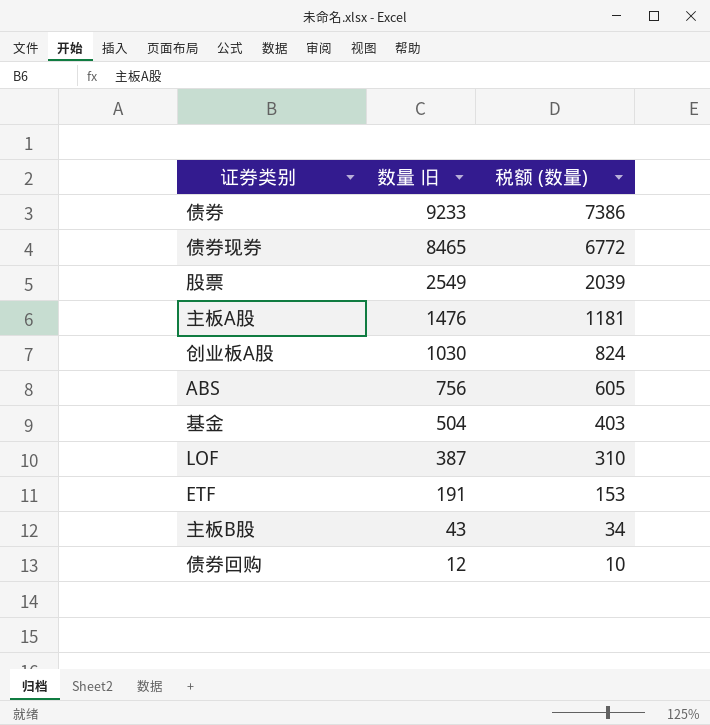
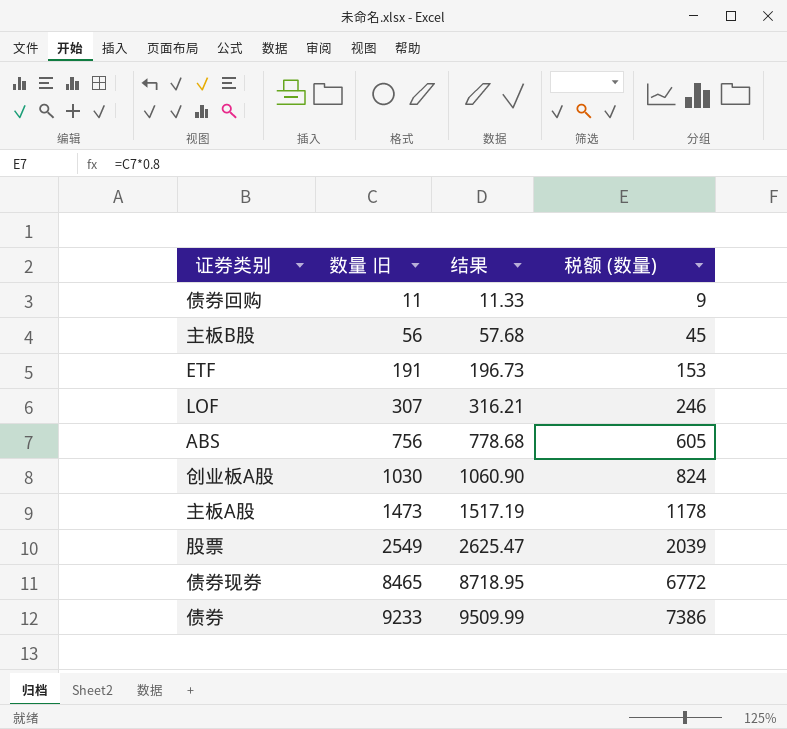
row order: 数量 旧 descending -> 数量 旧 ascending
column 结果 | formula: none -> [数量 旧] * 1.03
row 基金: 504 | 403 -> none
债券回购 | 数量 旧: 12 -> 11
债券回购 | 税额 (数量): 10 -> 9
主板B股 | 数量 旧: 43 -> 56
主板B股 | 税额 (数量): 34 -> 45
LOF | 数量 旧: 387 -> 307
LOF | 税额 (数量): 310 -> 246
主板A股 | 数量 旧: 1476 -> 1473
主板A股 | 税额 (数量): 1181 -> 1178

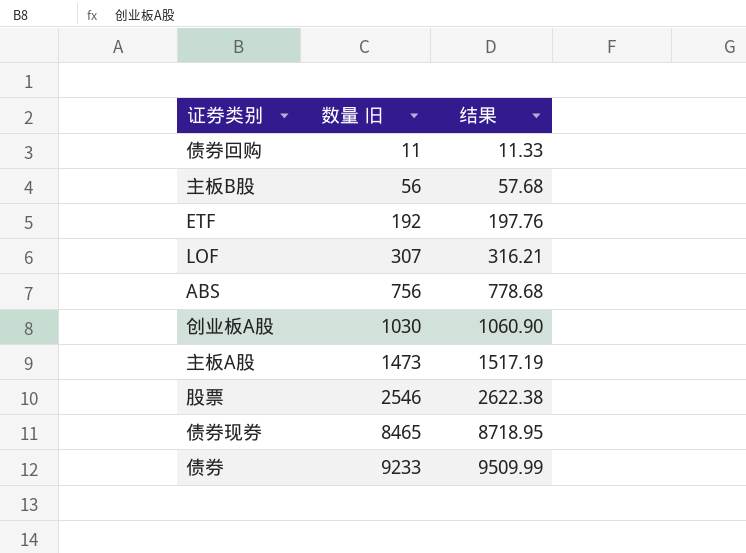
column 税额 (数量) | formula: [数量 旧] * 0.8 -> none
ETF | 数量 旧: 191 -> 192
ETF | 结果: 196.73 -> 197.76
股票 | 数量 旧: 2549 -> 2546
股票 | 结果: 2625.47 -> 2622.38

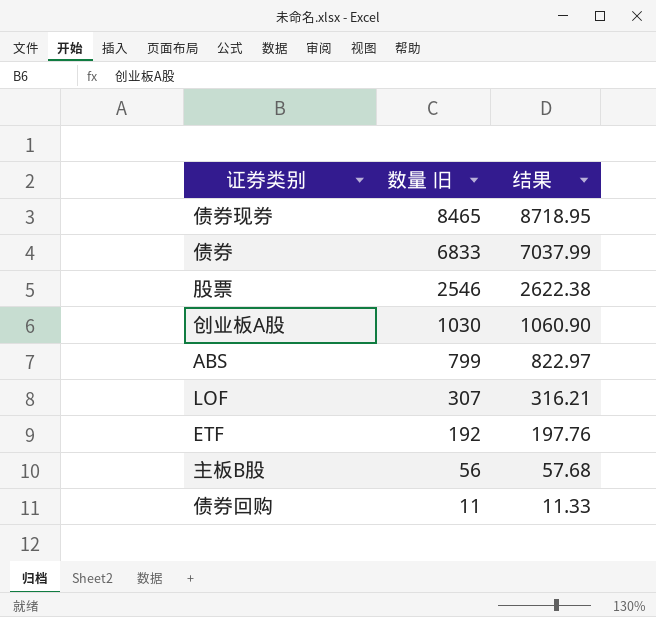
row order: 数量 旧 ascending -> 数量 旧 descending
row 主板A股: 1473 | 1517.19 -> none
债券 | 数量 旧: 9233 -> 6833
债券 | 结果: 9509.99 -> 7037.99
ABS | 数量 旧: 756 -> 799
ABS | 结果: 778.68 -> 822.97

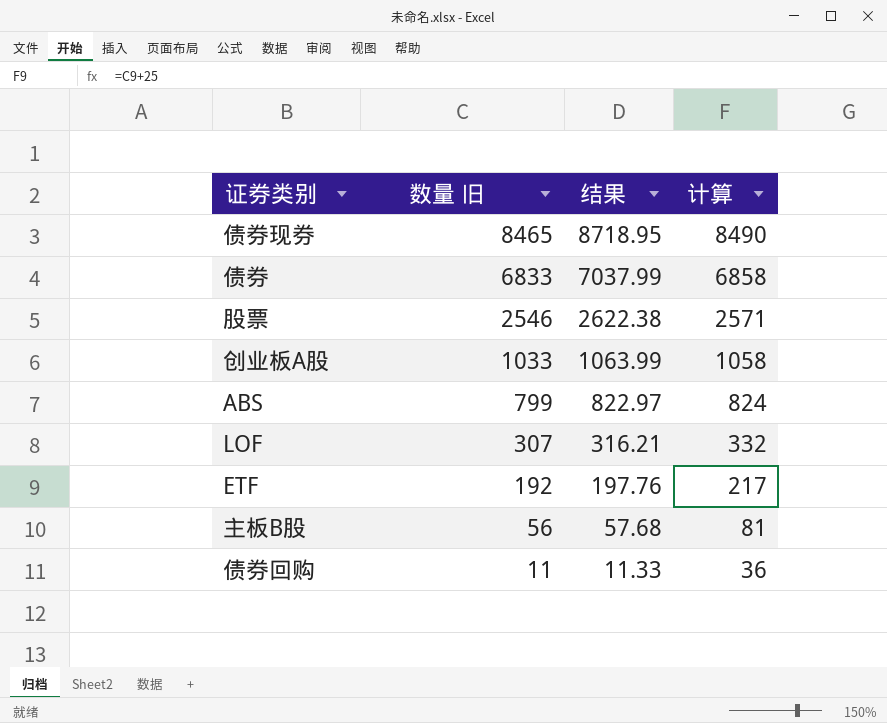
column 计算 | formula: none -> [数量 旧] + 25
创业板A股 | 数量 旧: 1030 -> 1033
创业板A股 | 结果: 1060.90 -> 1063.99

